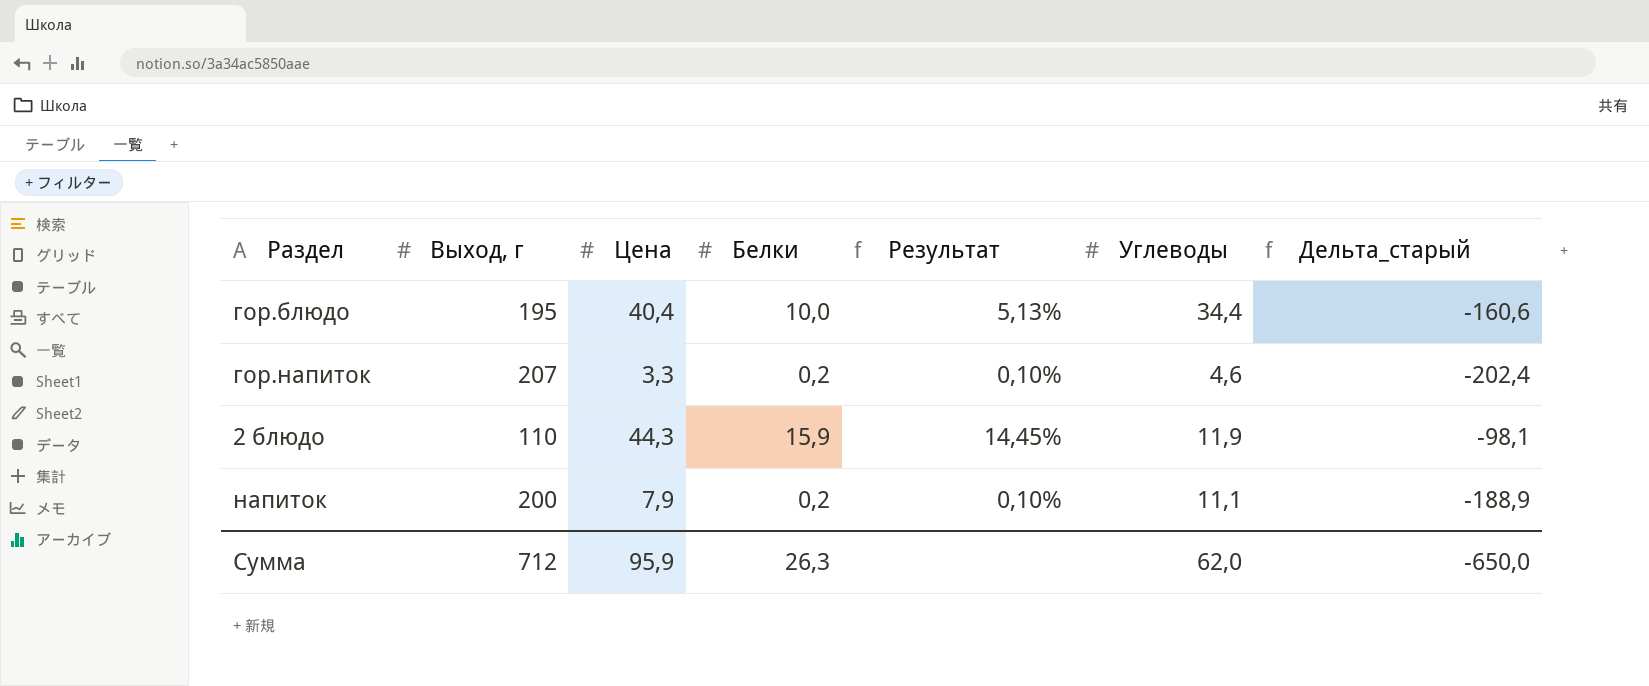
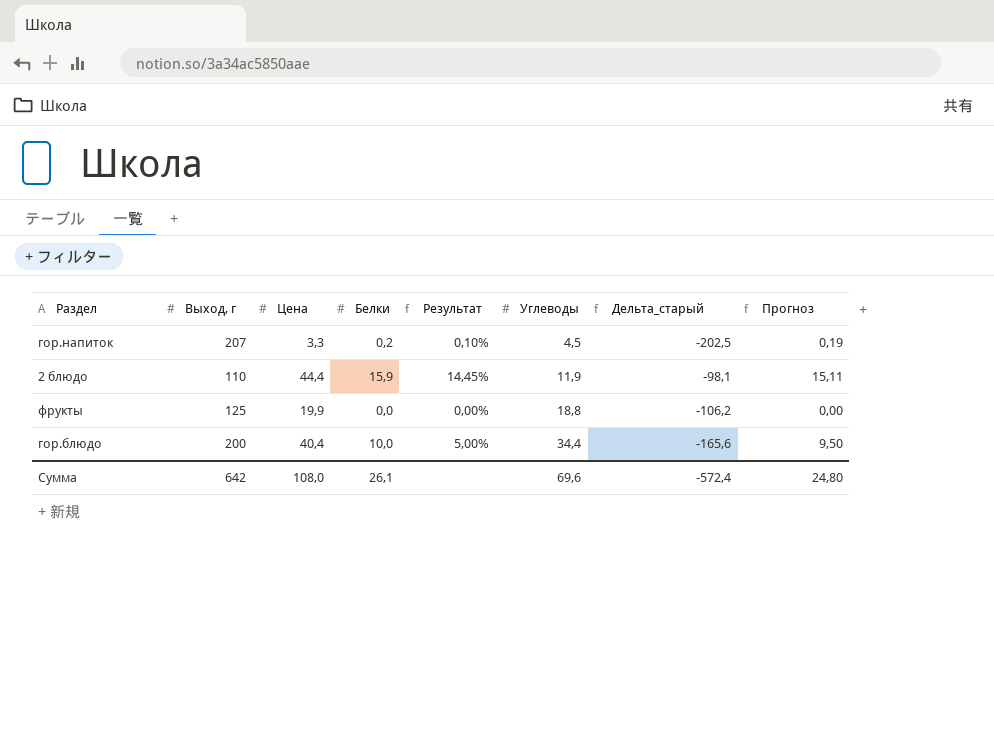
row order: none -> Углеводы ascending
column Прогноз | formula: none -> [Белки] * 0,95
row напиток: 200 | 7,9 | 0,2 | 0,10% | 11,1 | -188,9 -> none
гор.напиток | Углеводы: 4,6 -> 4,5
гор.напиток | Дельта_старый: -202,4 -> -202,5
2 блюдо | Цена: 44,3 -> 44,4
row фрукты: none -> 125 | 19,9 | 0,0 | 0,00% | 18,8 | -106,2 | 0,00
гор.блюдо | Выход, г: 195 -> 200
гор.блюдо | Результат: 5,13% -> 5,00%
гор.блюдо | Дельта_старый: -160,6 -> -165,6
Сумма | Выход, г: 712 -> 642
Сумма | Цена: 95,9 -> 108,0
Сумма | Белки: 26,3 -> 26,1
Сумма | Углеводы: 62,0 -> 69,6
Сумма | Дельта_старый: -650,0 -> -572,4

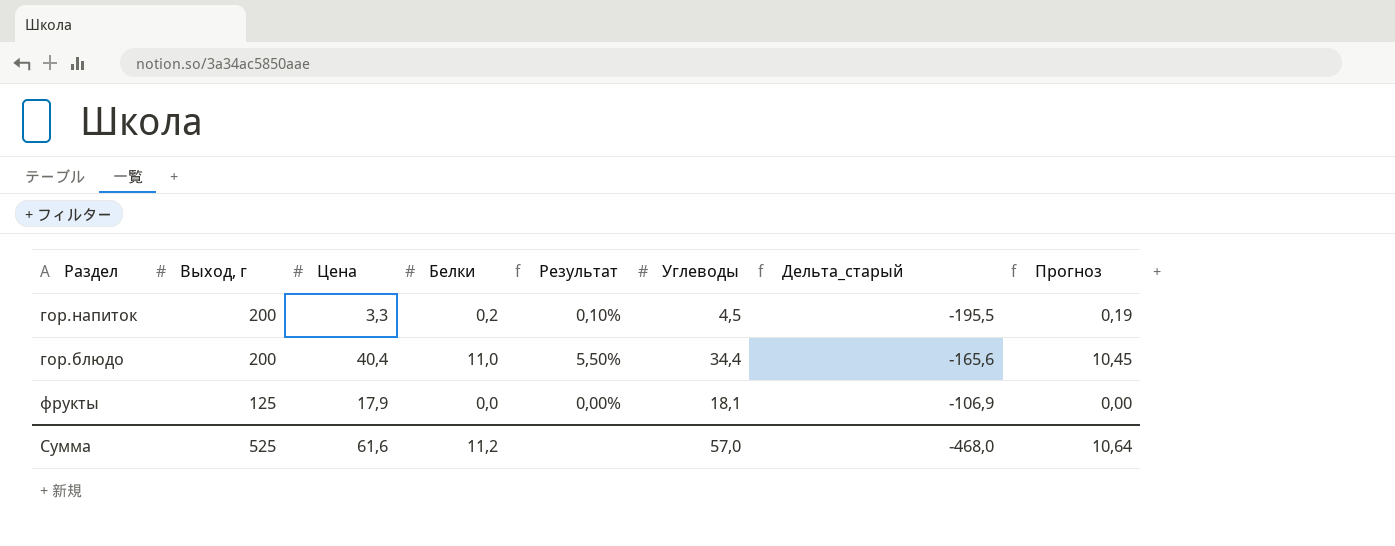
row order: Углеводы ascending -> Выход, г descending
row 2 блюдо: 110 | 44,4 | 15,9 | 14,45% | 11,9 | -98,1 | 15,11 -> none
гор.напиток | Выход, г: 207 -> 200
гор.напиток | Дельта_старый: -202,5 -> -195,5
гор.блюдо | Белки: 10,0 -> 11,0
гор.блюдо | Результат: 5,00% -> 5,50%
гор.блюдо | Прогноз: 9,50 -> 10,45
фрукты | Цена: 19,9 -> 17,9
фрукты | Углеводы: 18,8 -> 18,1
фрукты | Дельта_старый: -106,2 -> -106,9
Сумма | Выход, г: 642 -> 525
Сумма | Цена: 108,0 -> 61,6
Сумма | Белки: 26,1 -> 11,2
Сумма | Углеводы: 69,6 -> 57,0
Сумма | Дельта_старый: -572,4 -> -468,0
Сумма | Прогноз: 24,80 -> 10,64

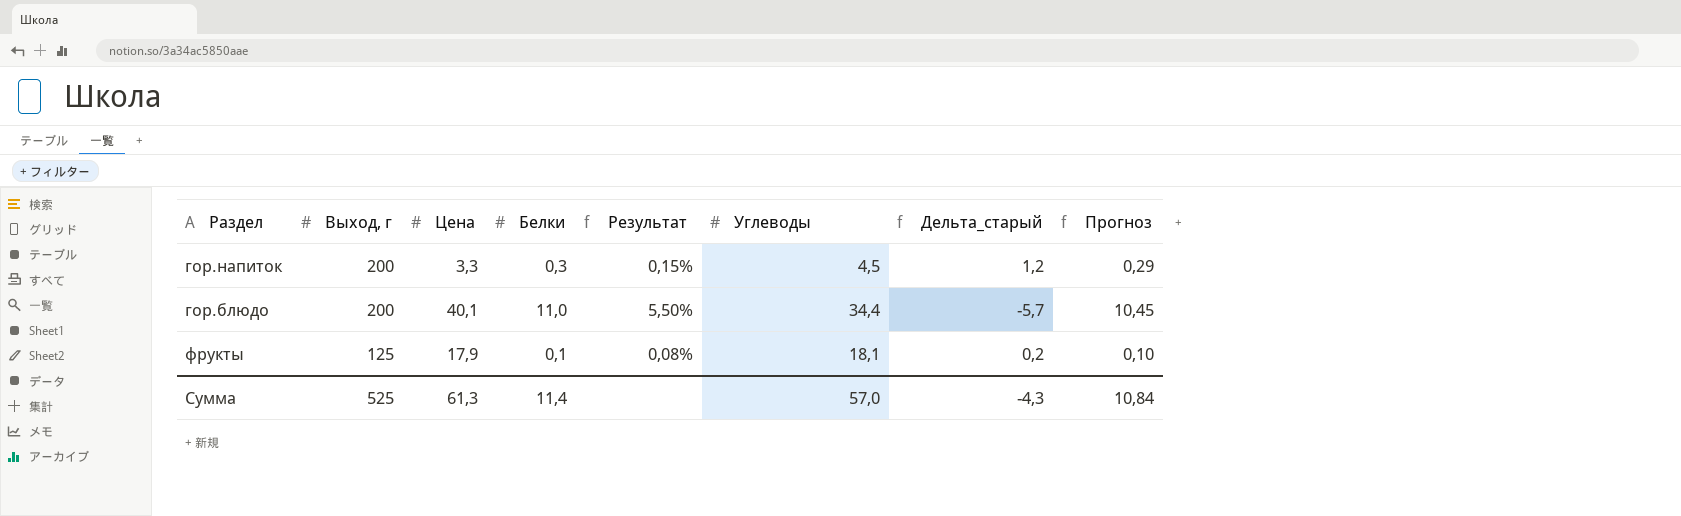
column Дельта_старый | formula: [Углеводы] - [Выход, г] -> [Углеводы] - [Цена]
гор.напиток | Белки: 0,2 -> 0,3
гор.напиток | Результат: 0,10% -> 0,15%
гор.напиток | Прогноз: 0,19 -> 0,29
гор.блюдо | Цена: 40,4 -> 40,1
фрукты | Белки: 0,0 -> 0,1
фрукты | Результат: 0,00% -> 0,08%
фрукты | Прогноз: 0,00 -> 0,10
Сумма | Цена: 61,6 -> 61,3
Сумма | Белки: 11,2 -> 11,4
Сумма | Дельта_старый: -468,0 -> -4,3
Сумма | Прогноз: 10,64 -> 10,84

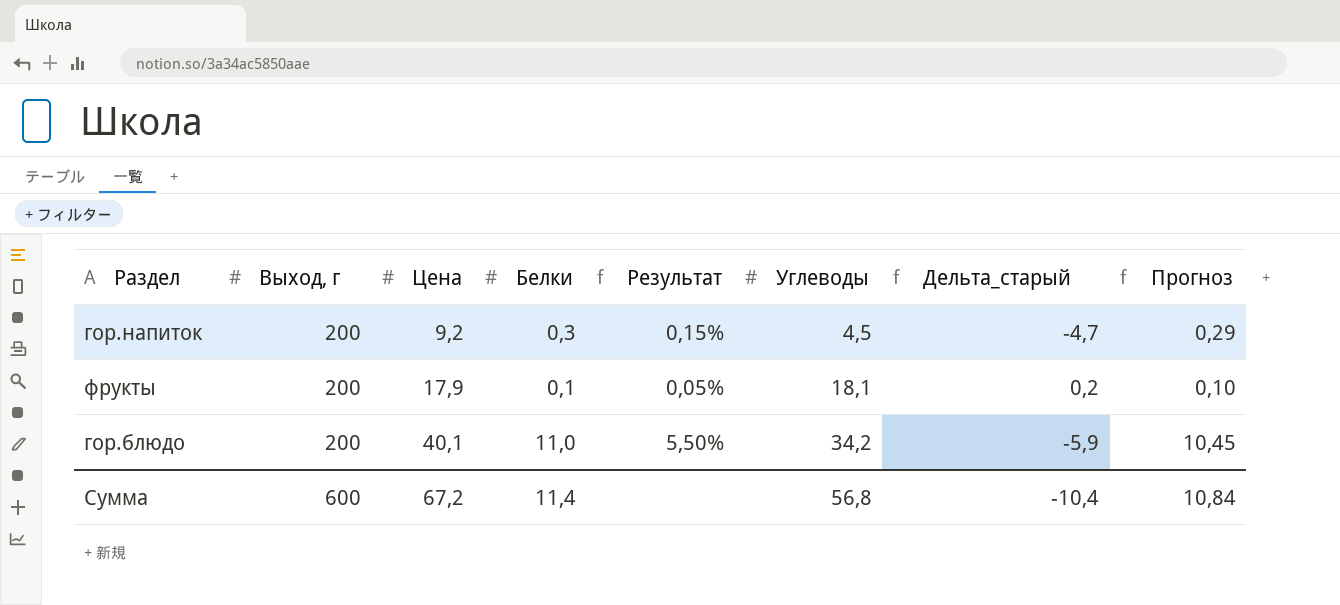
row order: Выход, г descending -> Цена ascending
гор.напиток | Цена: 3,3 -> 9,2
гор.напиток | Дельта_старый: 1,2 -> -4,7
фрукты | Выход, г: 125 -> 200
фрукты | Результат: 0,08% -> 0,05%
гор.блюдо | Углеводы: 34,4 -> 34,2
гор.блюдо | Дельта_старый: -5,7 -> -5,9
Сумма | Выход, г: 525 -> 600
Сумма | Цена: 61,3 -> 67,2
Сумма | Углеводы: 57,0 -> 56,8
Сумма | Дельта_старый: -4,3 -> -10,4

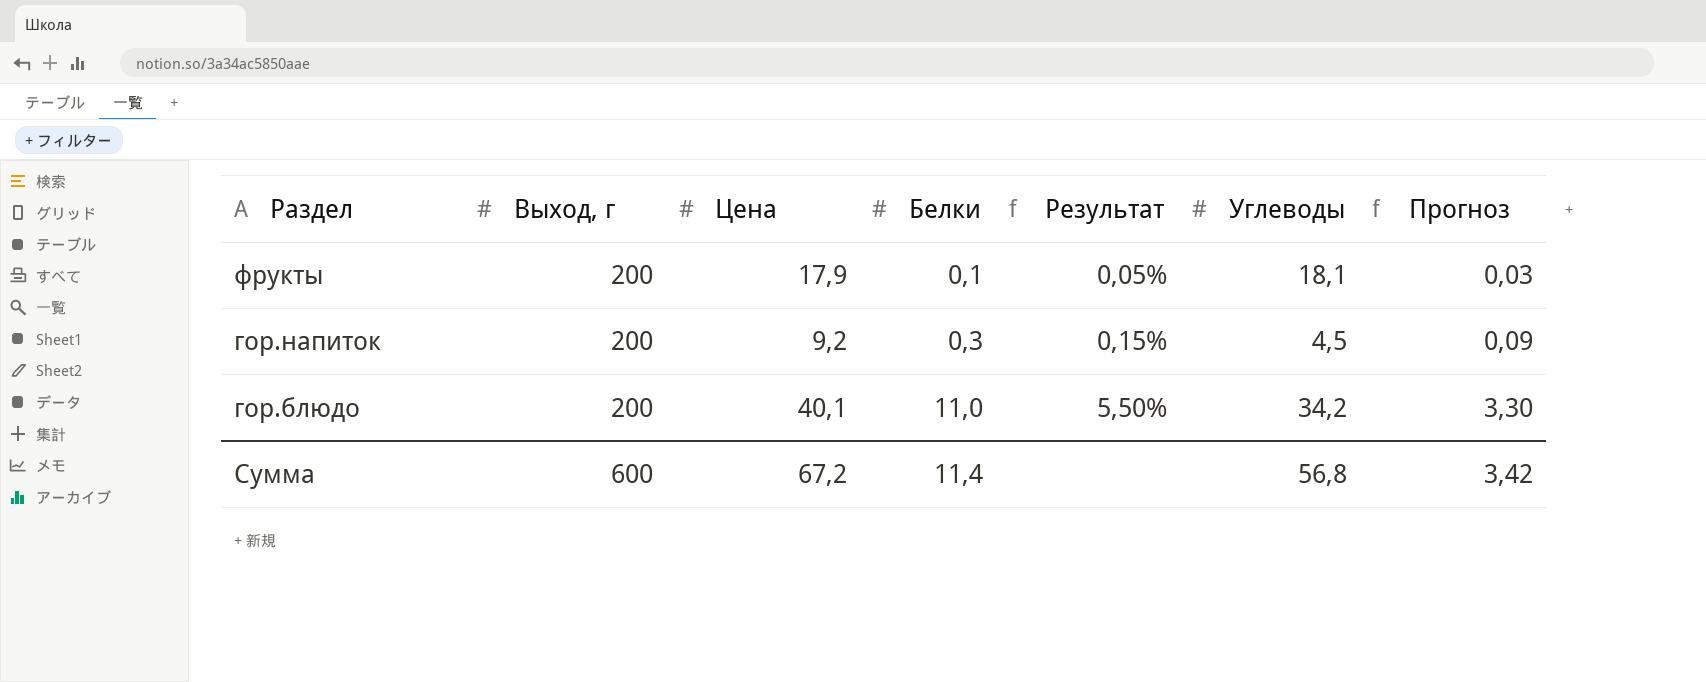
row order: Цена ascending -> Раздел descending
column Дельта_старый | formula: [Углеводы] - [Цена] -> none
column Прогноз | formula: [Белки] * 0,95 -> [Белки] * 0,3
Сумма | Прогноз: 10,84 -> 3,42

